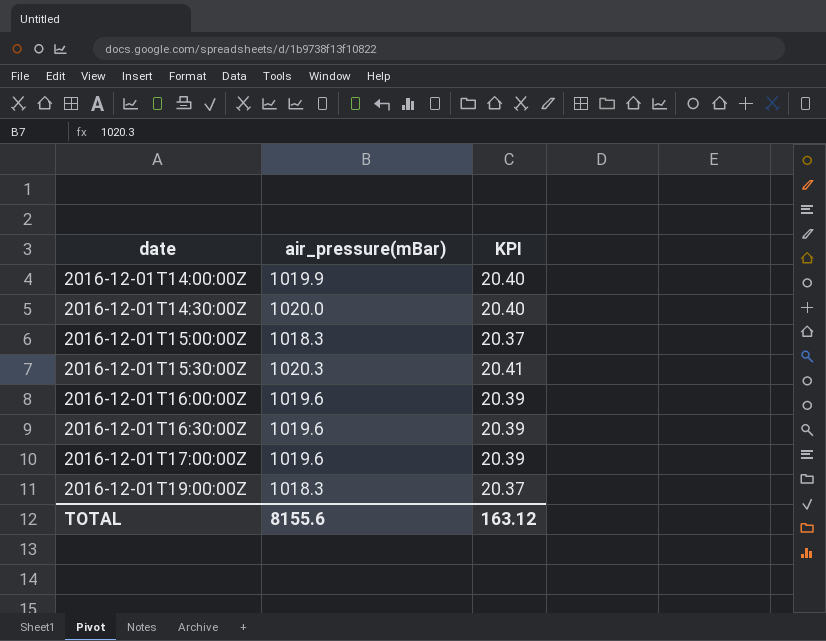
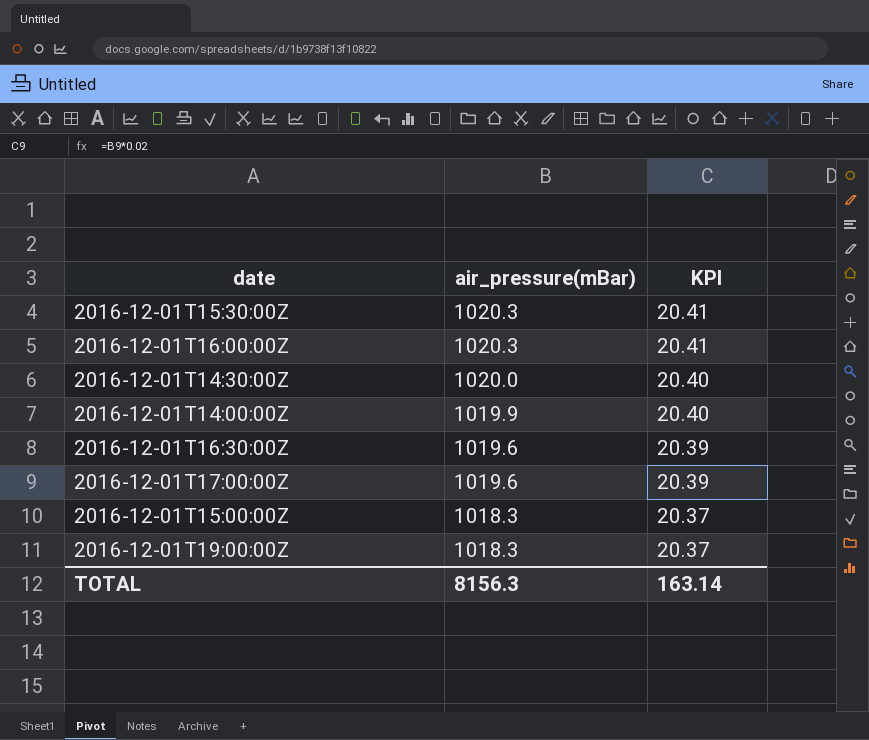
row order: date ascending -> air_pressure(mBar) descending
2016-12-01T16:00:00Z | air_pressure(mBar): 1019.6 -> 1020.3
2016-12-01T16:00:00Z | KPI: 20.39 -> 20.41
TOTAL | air_pressure(mBar): 8155.6 -> 8156.3
TOTAL | KPI: 163.12 -> 163.14

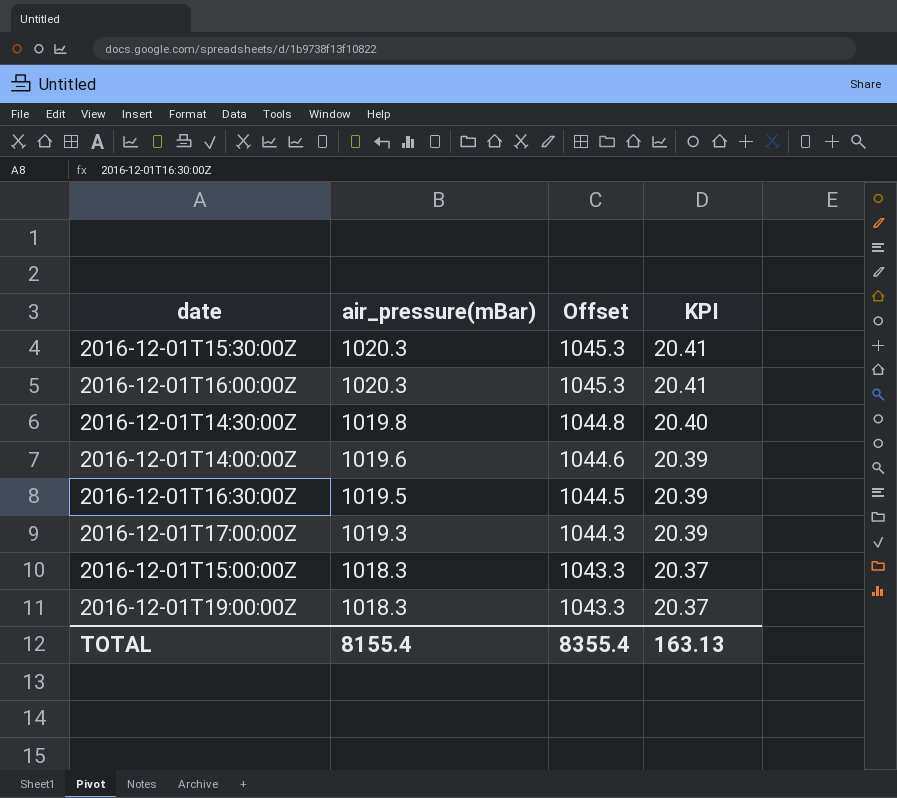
column Offset | formula: none -> [air_pressure(mBar)] + 25
2016-12-01T14:30:00Z | air_pressure(mBar): 1020.0 -> 1019.8
2016-12-01T14:00:00Z | air_pressure(mBar): 1019.9 -> 1019.6
2016-12-01T14:00:00Z | KPI: 20.40 -> 20.39
2016-12-01T16:30:00Z | air_pressure(mBar): 1019.6 -> 1019.5
2016-12-01T17:00:00Z | air_pressure(mBar): 1019.6 -> 1019.3
TOTAL | air_pressure(mBar): 8156.3 -> 8155.4
TOTAL | KPI: 163.14 -> 163.13

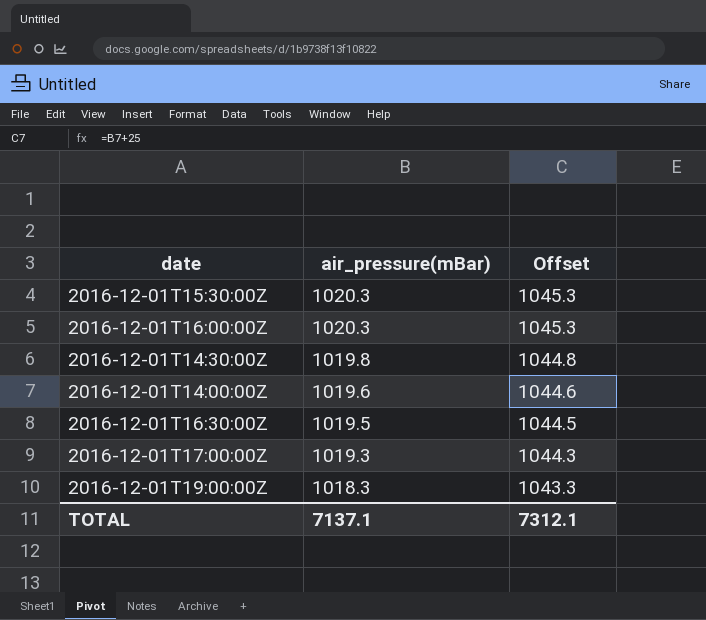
column KPI | formula: [air_pressure(mBar)] * 0.02 -> none
row 2016-12-01T15:00:00Z: 1018.3 | 1043.3 | 20.37 -> none
TOTAL | air_pressure(mBar): 8155.4 -> 7137.1
TOTAL | Offset: 8355.4 -> 7312.1

